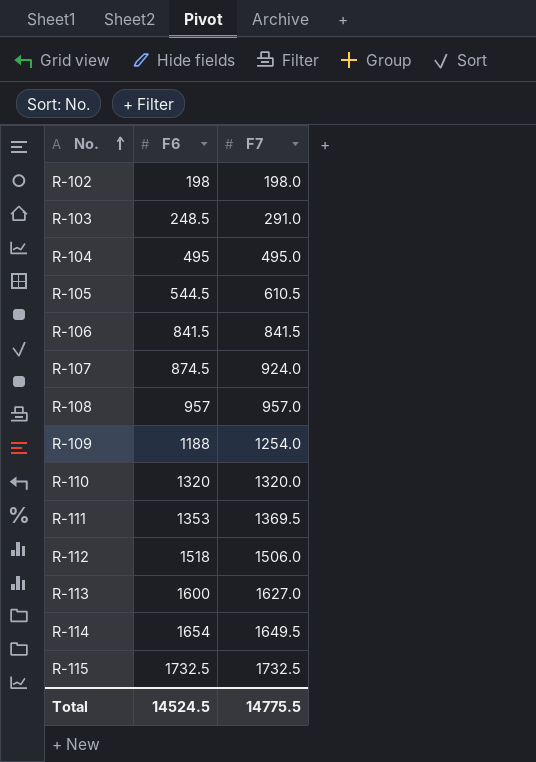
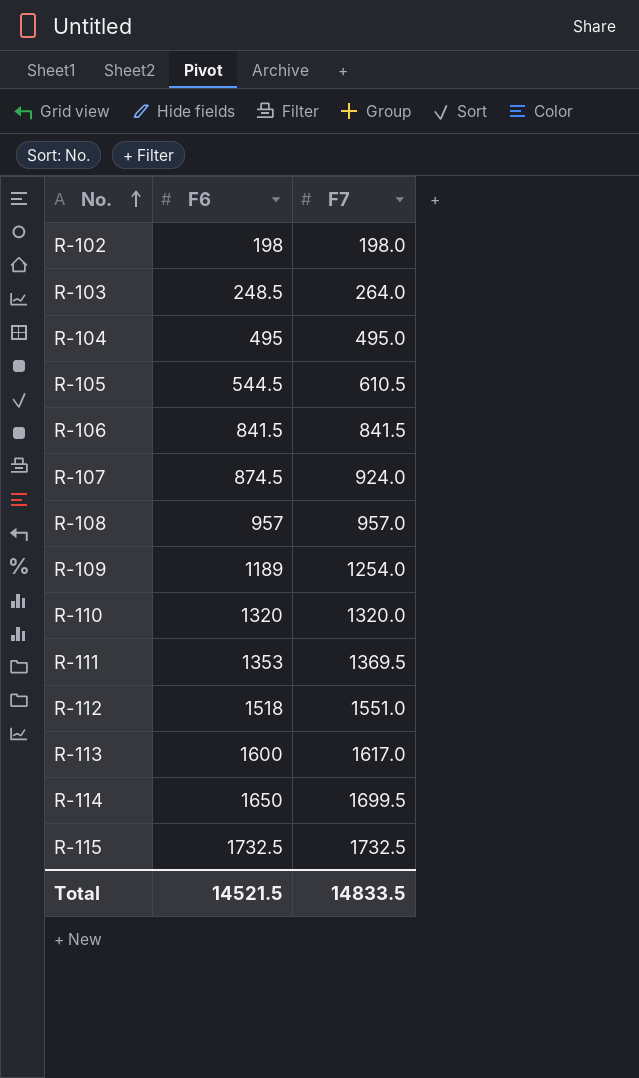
R-103 | F7: 291.0 -> 264.0
R-109 | F6: 1188 -> 1189
R-112 | F7: 1506.0 -> 1551.0
R-113 | F7: 1627.0 -> 1617.0
R-114 | F6: 1654 -> 1650
R-114 | F7: 1649.5 -> 1699.5
Total | F6: 14524.5 -> 14521.5
Total | F7: 14775.5 -> 14833.5

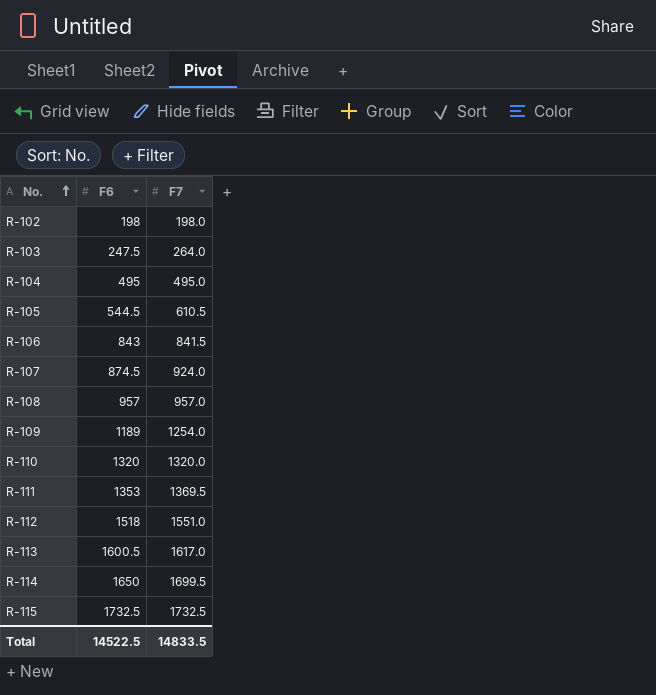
R-103 | F6: 248.5 -> 247.5
R-106 | F6: 841.5 -> 843
R-113 | F6: 1600 -> 1600.5
Total | F6: 14521.5 -> 14522.5

